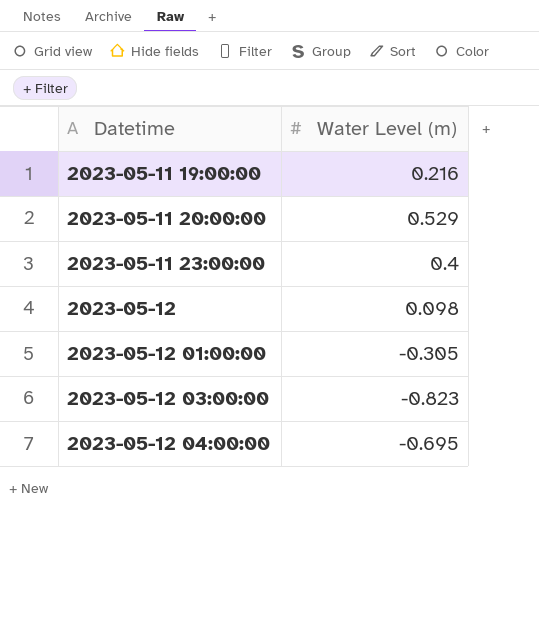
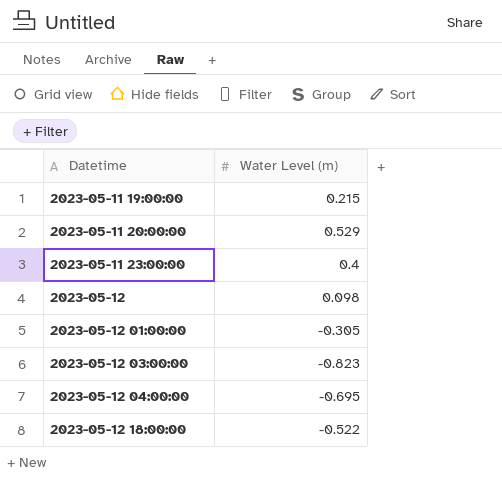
2023-05-11 19:00:00 | Water Level (m): 0.216 -> 0.215
row 2023-05-12 18:00:00: none -> -0.522

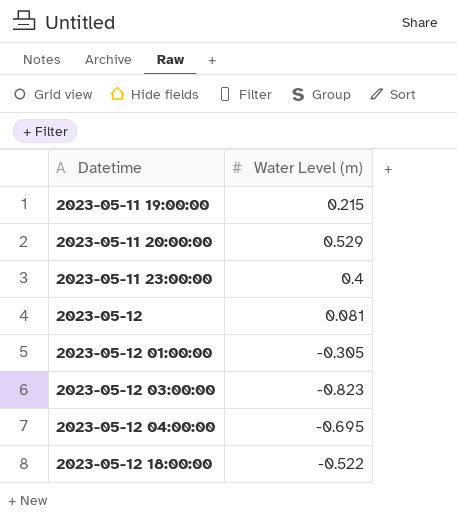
2023-05-12 | Water Level (m): 0.098 -> 0.081

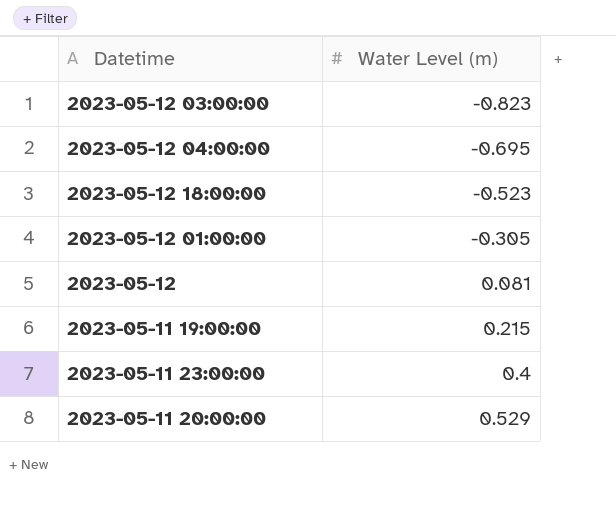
row order: Datetime ascending -> Water Level (m) ascending
2023-05-12 18:00:00 | Water Level (m): -0.522 -> -0.523

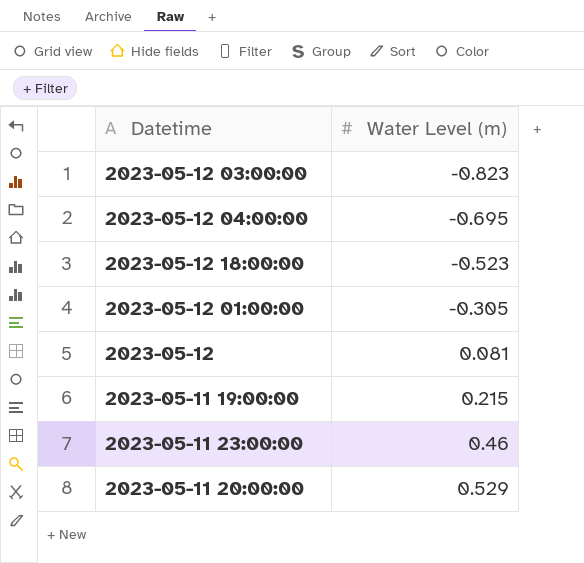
2023-05-11 23:00:00 | Water Level (m): 0.4 -> 0.46

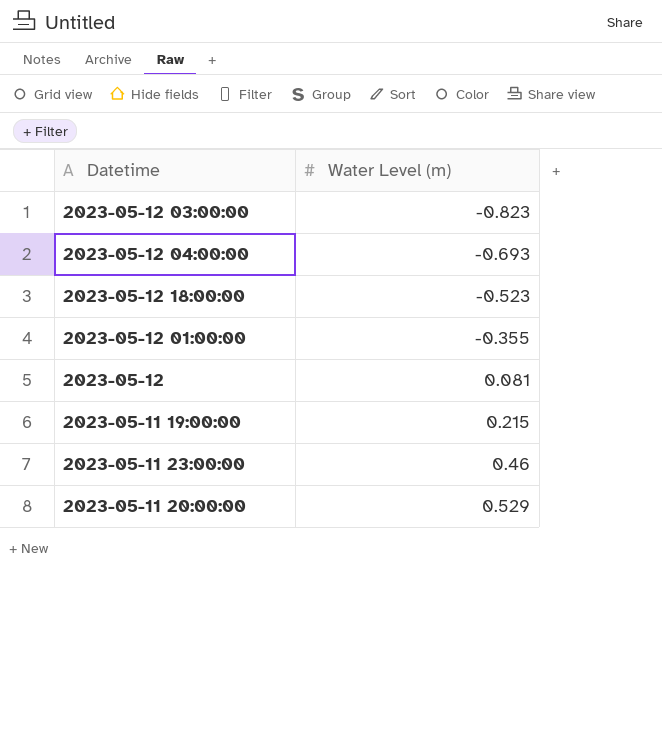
2023-05-12 04:00:00 | Water Level (m): -0.695 -> -0.693
2023-05-12 01:00:00 | Water Level (m): -0.305 -> -0.355

